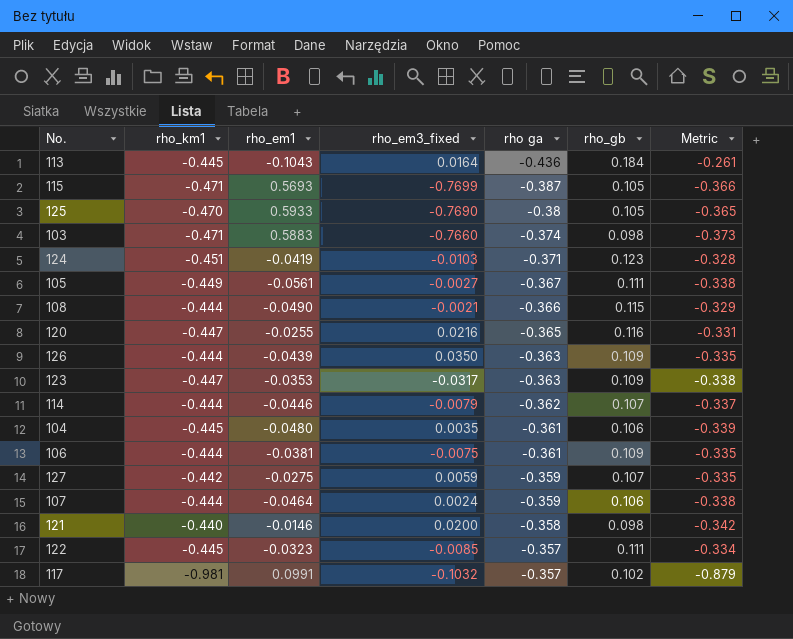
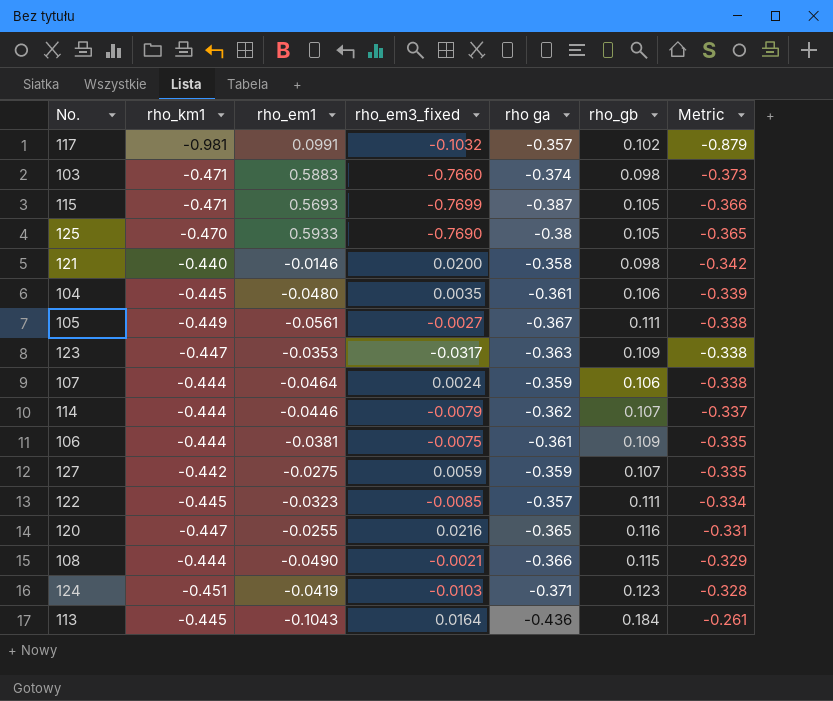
row order: rho ga ascending -> Metric ascending
row 126: -0.444 | -0.0439 | 0.0350 | -0.363 | 0.109 | -0.335 -> none

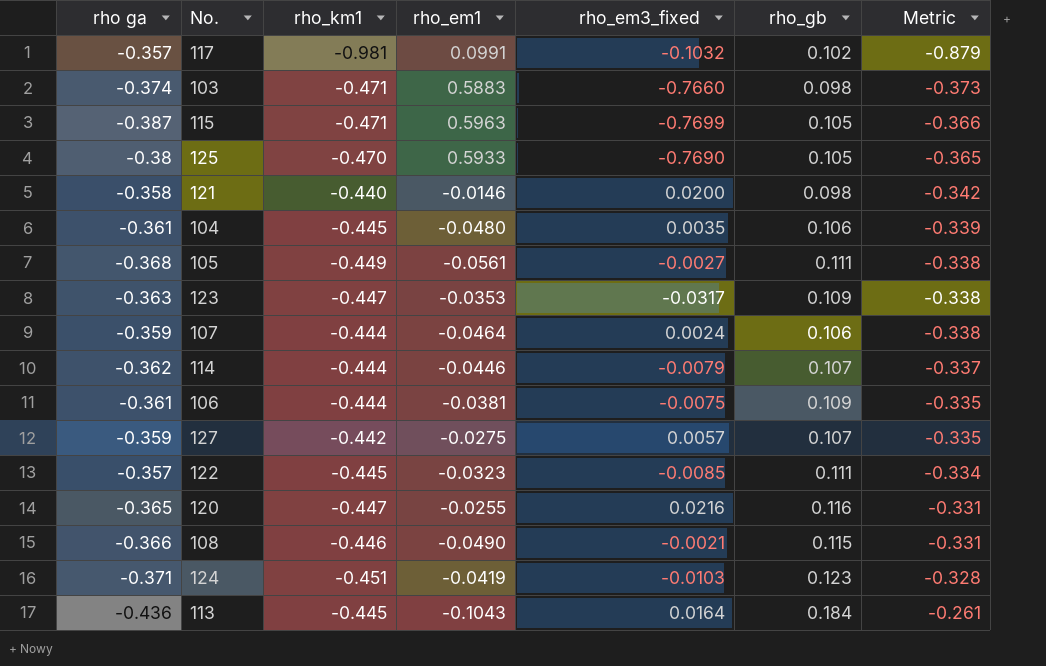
column rho ga | position: 5 -> 1
115 | rho_em1: 0.5693 -> 0.5963
105 | rho ga: -0.367 -> -0.368
127 | rho_em3_fixed: 0.0059 -> 0.0057
108 | rho_km1: -0.444 -> -0.446
108 | Metric: -0.329 -> -0.331

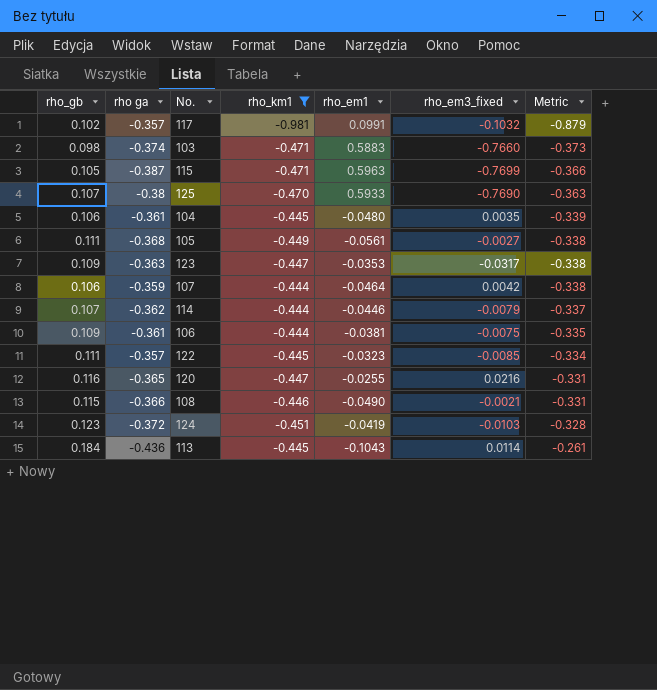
filter: none -> rho_km1 <= -0.444
column rho_gb | position: 6 -> 1
125 | rho_gb: 0.105 -> 0.107
125 | Metric: -0.365 -> -0.363
107 | rho_em3_fixed: 0.0024 -> 0.0042
124 | rho ga: -0.371 -> -0.372
113 | rho_em3_fixed: 0.0164 -> 0.0114

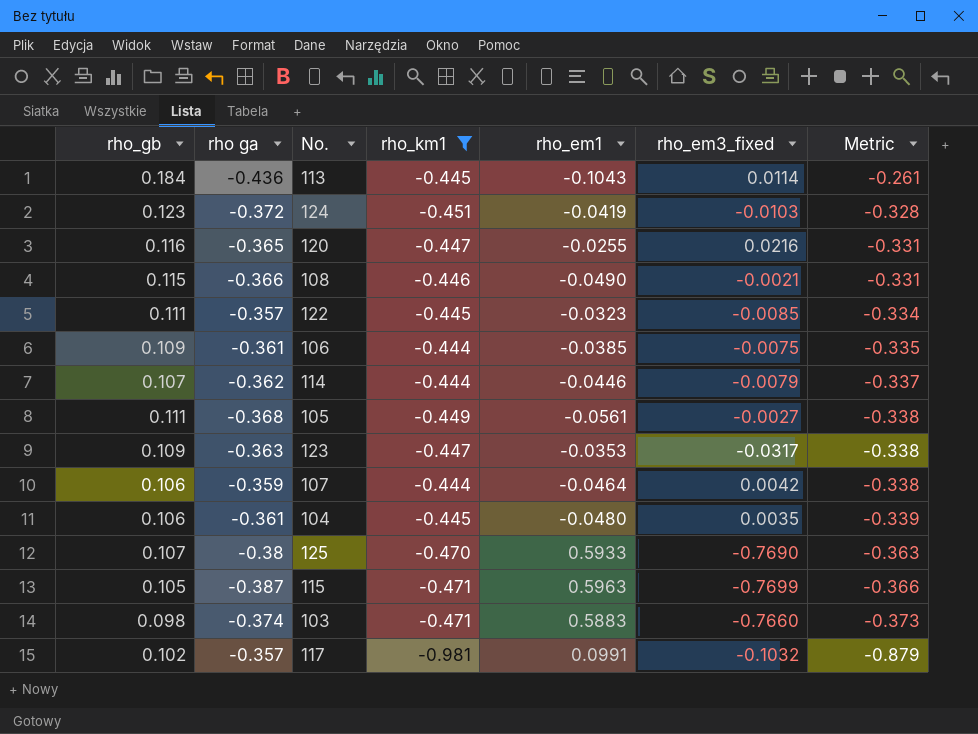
row order: Metric ascending -> Metric descending
106 | rho_em1: -0.0381 -> -0.0385

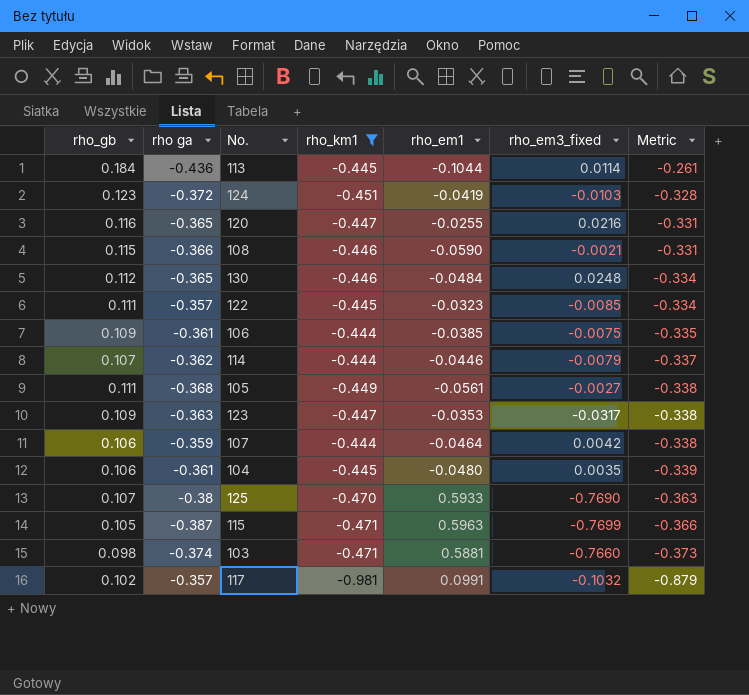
113 | rho_em1: -0.1043 -> -0.1044
108 | rho_em1: -0.0490 -> -0.0590
row 130: none -> 0.112 | -0.365 | -0.446 | -0.0484 | 0.0248 | -0.334
103 | rho_em1: 0.5883 -> 0.5881

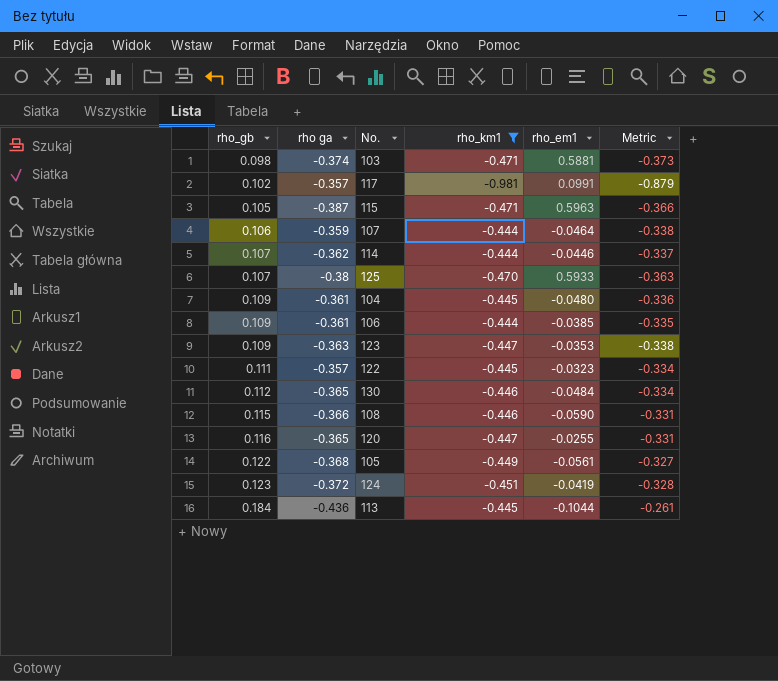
row order: Metric descending -> rho_gb ascending
column rho_em3_fixed | position: 6 -> none
104 | rho_gb: 0.106 -> 0.109
104 | Metric: -0.339 -> -0.336
105 | rho_gb: 0.111 -> 0.122
105 | Metric: -0.338 -> -0.327

